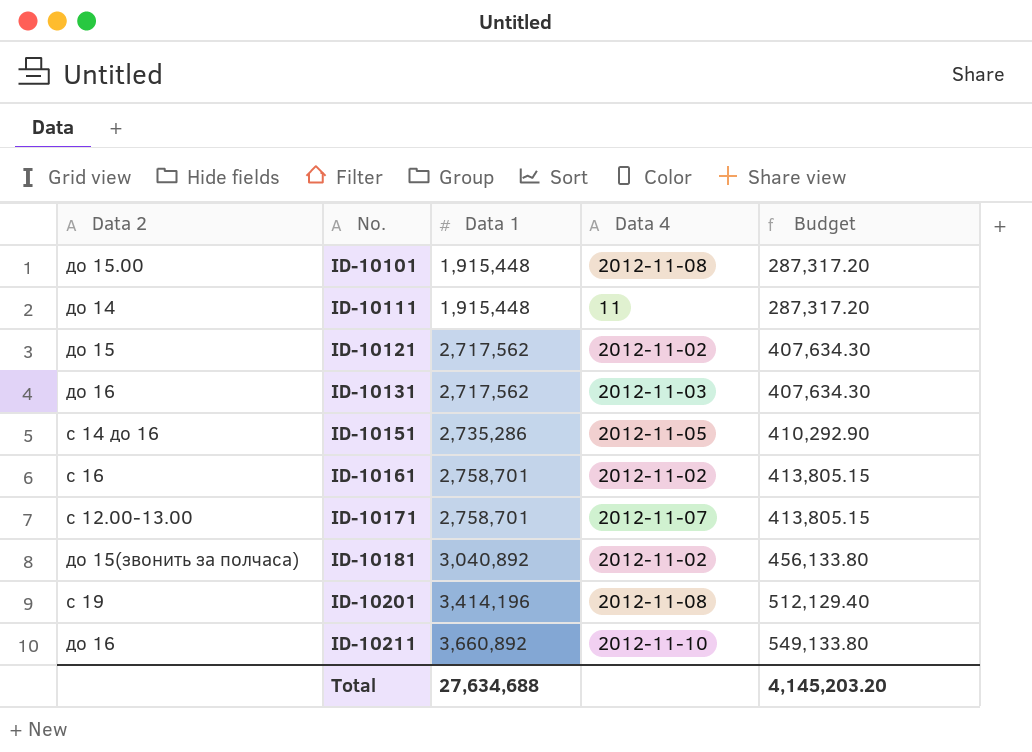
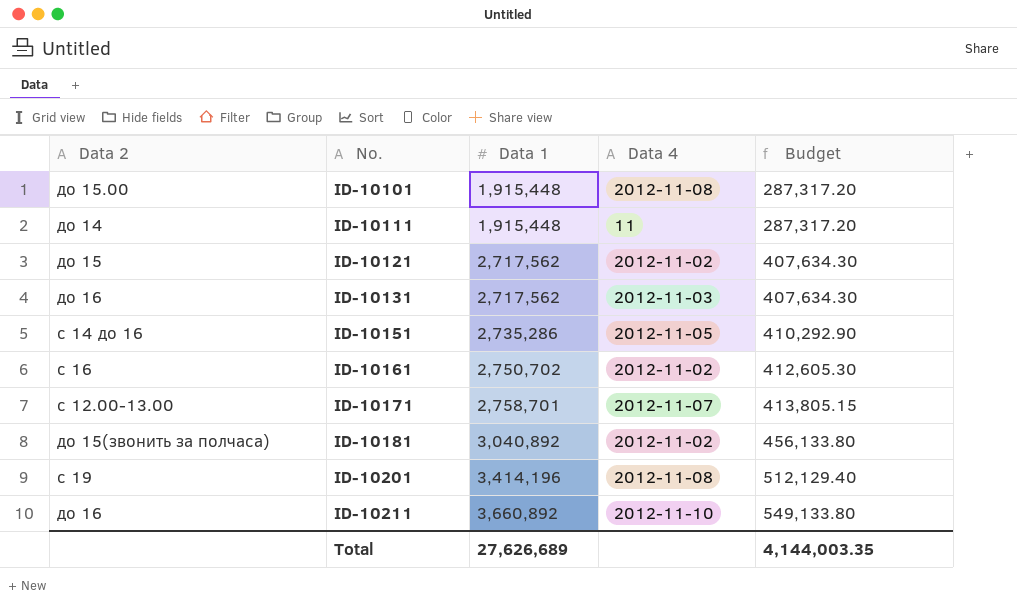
ID-10161 | Data 1: 2,758,701 -> 2,750,702
ID-10161 | Budget: 413,805.15 -> 412,605.30
Total | Data 1: 27,634,688 -> 27,626,689
Total | Budget: 4,145,203.20 -> 4,144,003.35

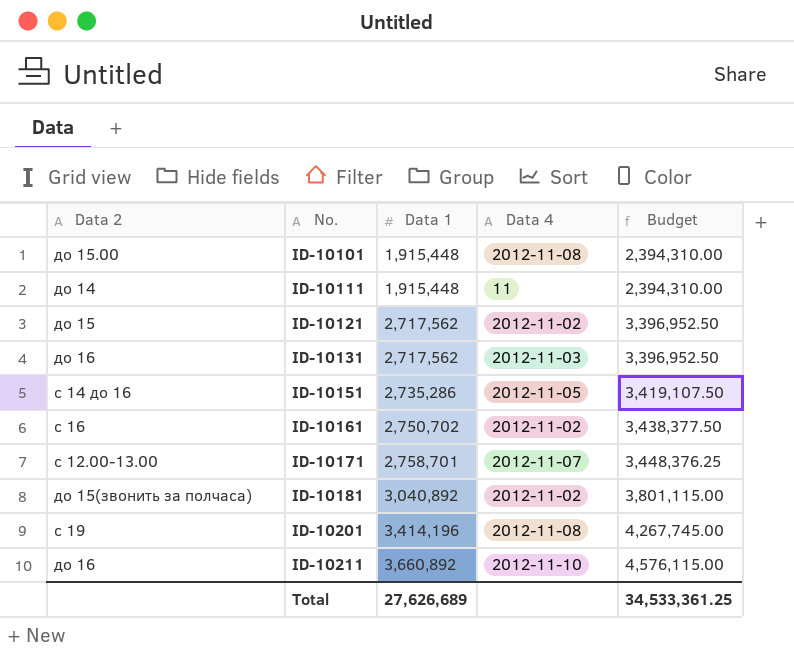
column Budget | formula: [Data 1] * 0.15 -> [Data 1] * 1.25
Total | Budget: 4,144,003.35 -> 34,533,361.25

